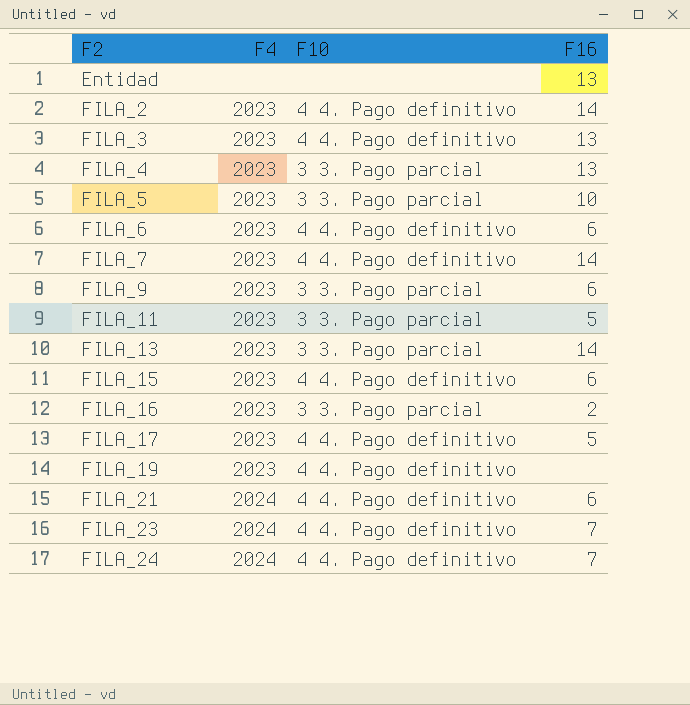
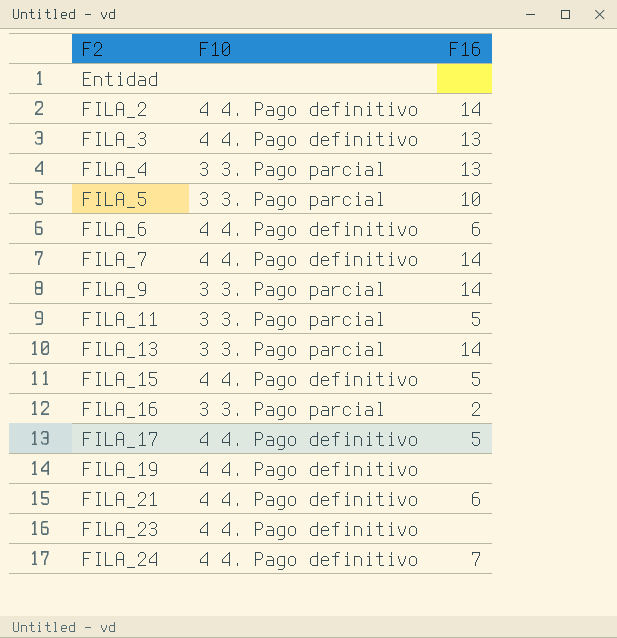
column F4 | position: 2 -> none
Entidad | F16: 13 -> none
FILA_9 | F16: 6 -> 14
FILA_15 | F16: 6 -> 5
FILA_23 | F16: 7 -> none

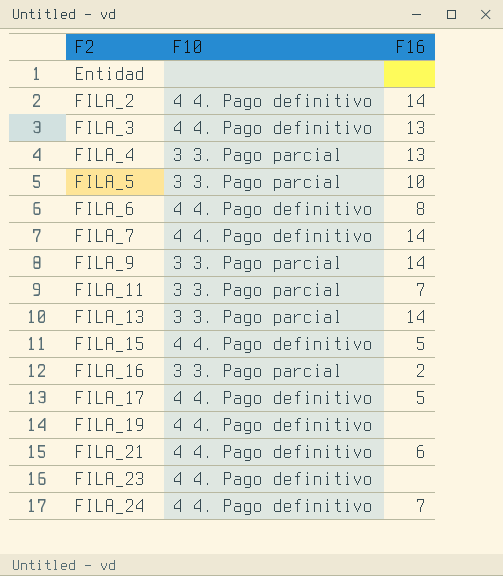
FILA_6 | F16: 6 -> 8
FILA_11 | F16: 5 -> 7

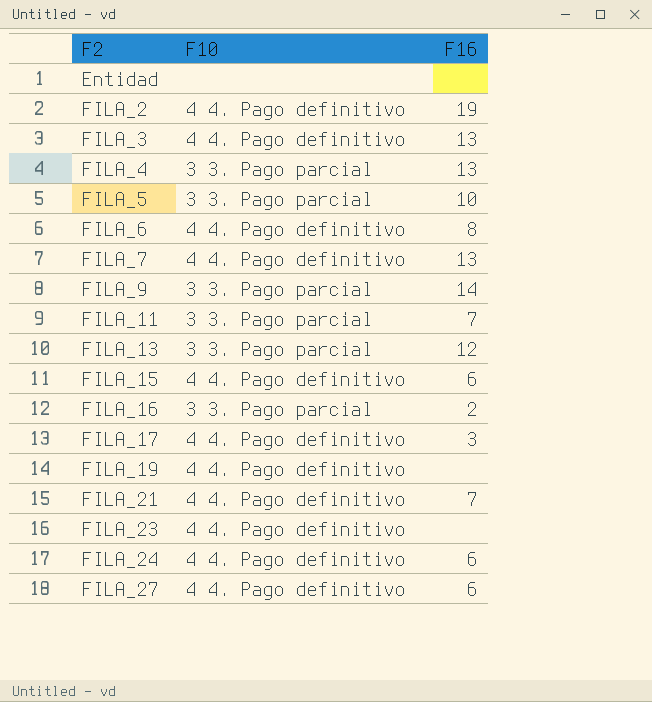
FILA_2 | F16: 14 -> 19
FILA_7 | F16: 14 -> 13
FILA_13 | F16: 14 -> 12
FILA_15 | F16: 5 -> 6
FILA_17 | F16: 5 -> 3
FILA_21 | F16: 6 -> 7
FILA_24 | F16: 7 -> 6
row FILA_27: none -> 4 4. Pago definitivo | 6

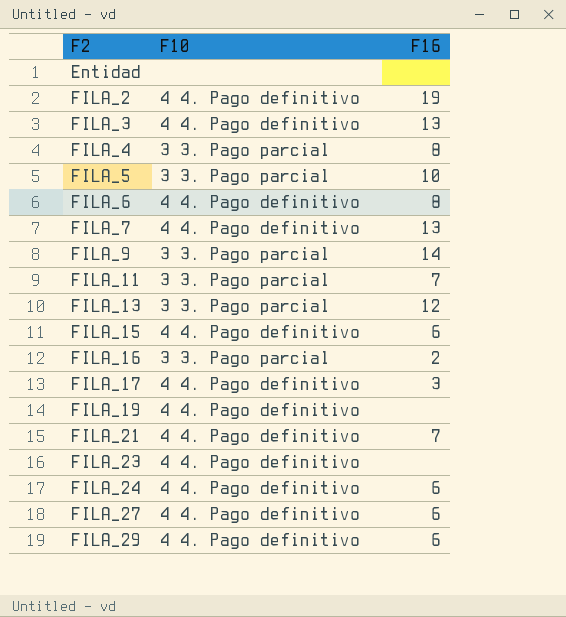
FILA_4 | F16: 13 -> 8
row FILA_29: none -> 4 4. Pago definitivo | 6

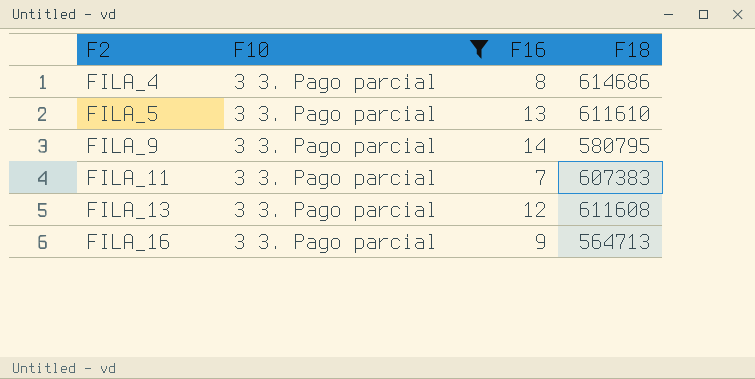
filter: none -> F10 = 3 3. Pago parcial
column F18 | position: none -> 4
FILA_5 | F16: 10 -> 13
FILA_16 | F16: 2 -> 9

